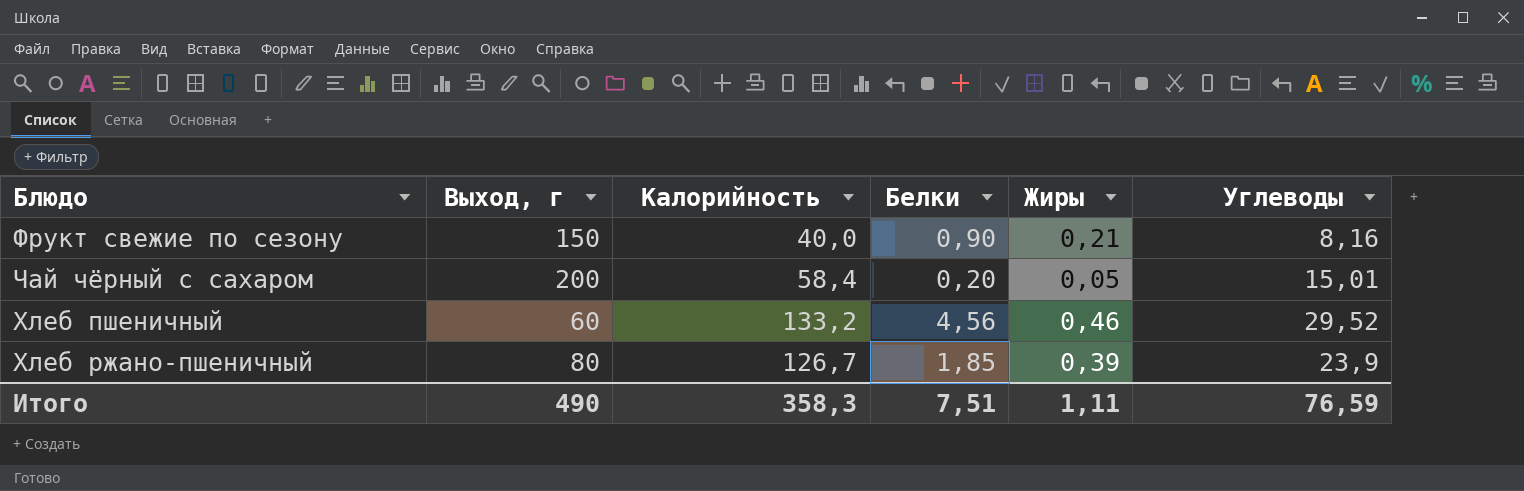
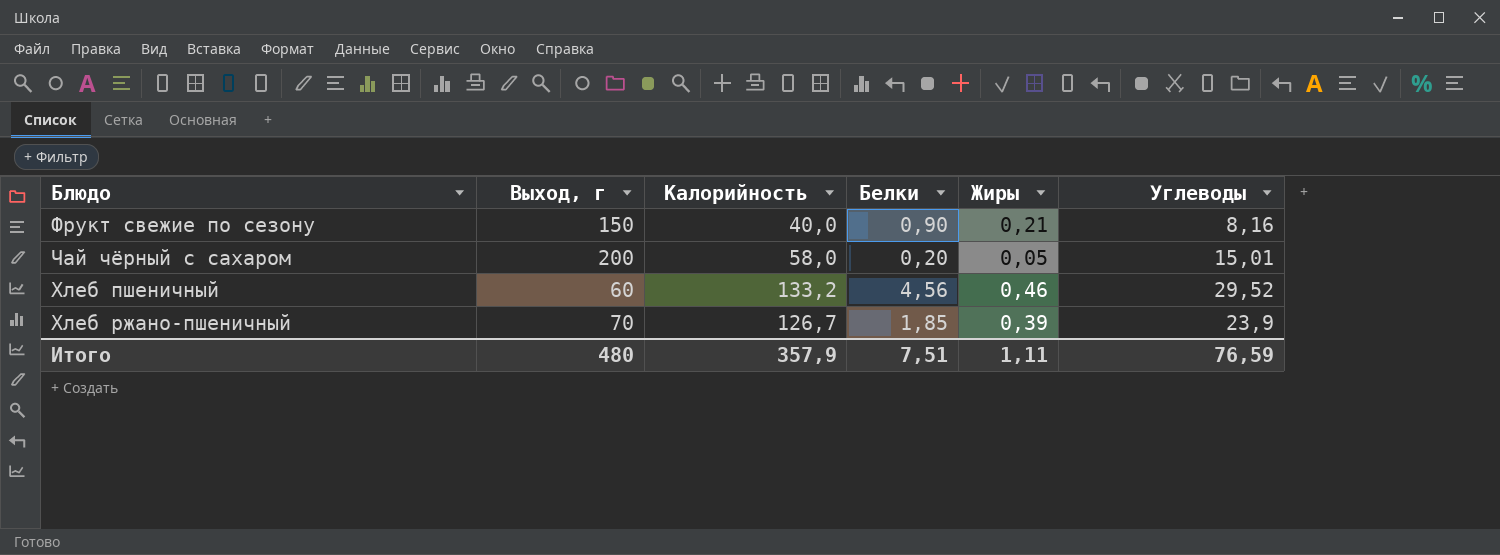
Чай чёрный с сахаром | Калорийность: 58,4 -> 58,0
Хлеб ржано-пшеничный | Выход, г: 80 -> 70
Итого | Выход, г: 490 -> 480
Итого | Калорийность: 358,3 -> 357,9

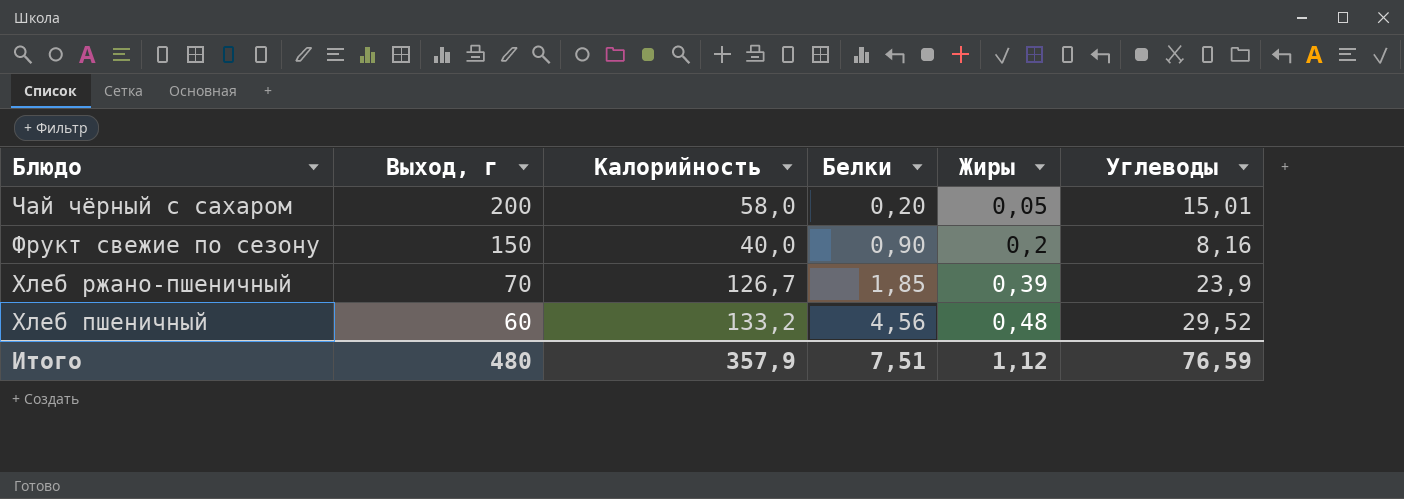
row order: none -> Выход, г descending
Фрукт свежие по сезону | Жиры: 0,21 -> 0,2
Хлеб пшеничный | Жиры: 0,46 -> 0,48
Итого | Жиры: 1,11 -> 1,12

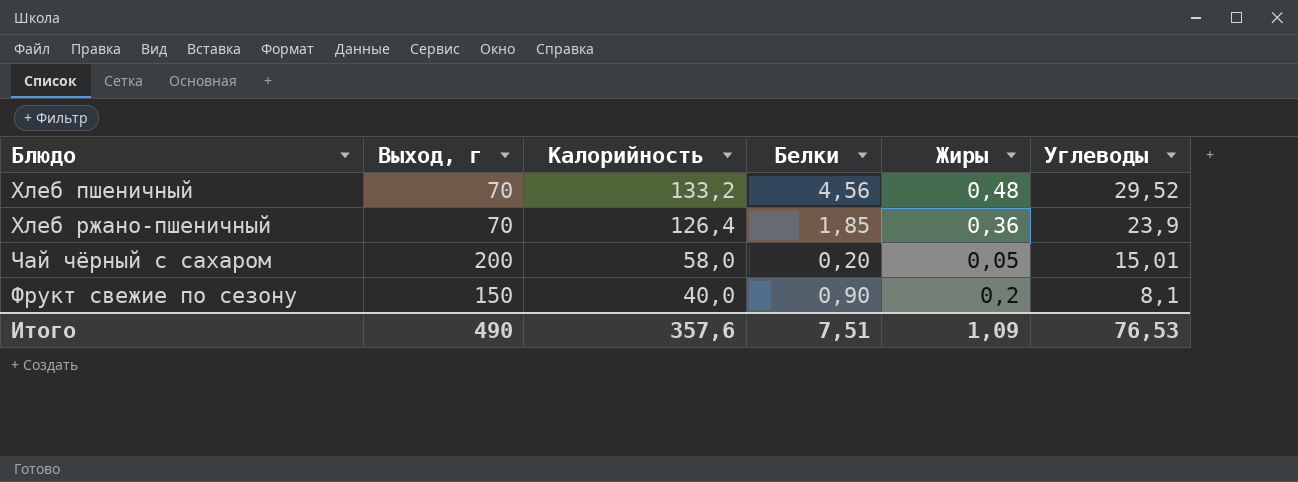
row order: Выход, г descending -> Калорийность descending
Хлеб пшеничный | Выход, г: 60 -> 70
Хлеб ржано-пшеничный | Калорийность: 126,7 -> 126,4
Хлеб ржано-пшеничный | Жиры: 0,39 -> 0,36
Фрукт свежие по сезону | Углеводы: 8,16 -> 8,1
Итого | Выход, г: 480 -> 490
Итого | Калорийность: 357,9 -> 357,6
Итого | Жиры: 1,12 -> 1,09
Итого | Углеводы: 76,59 -> 76,53

